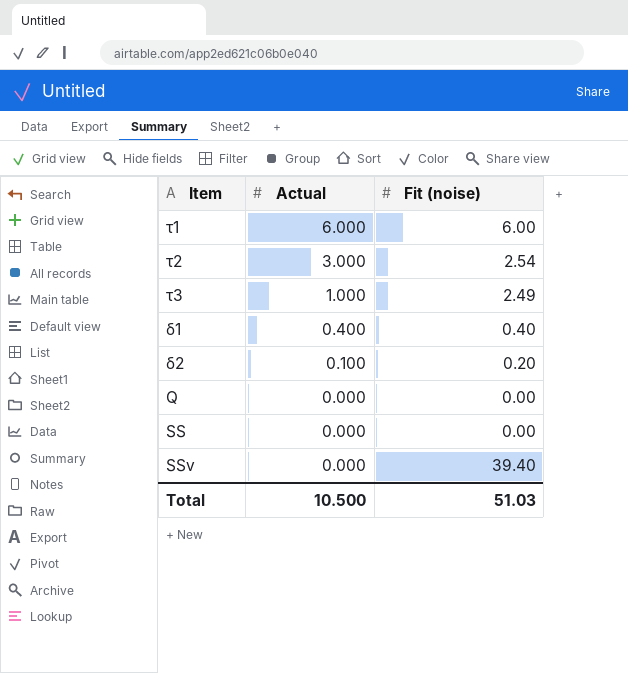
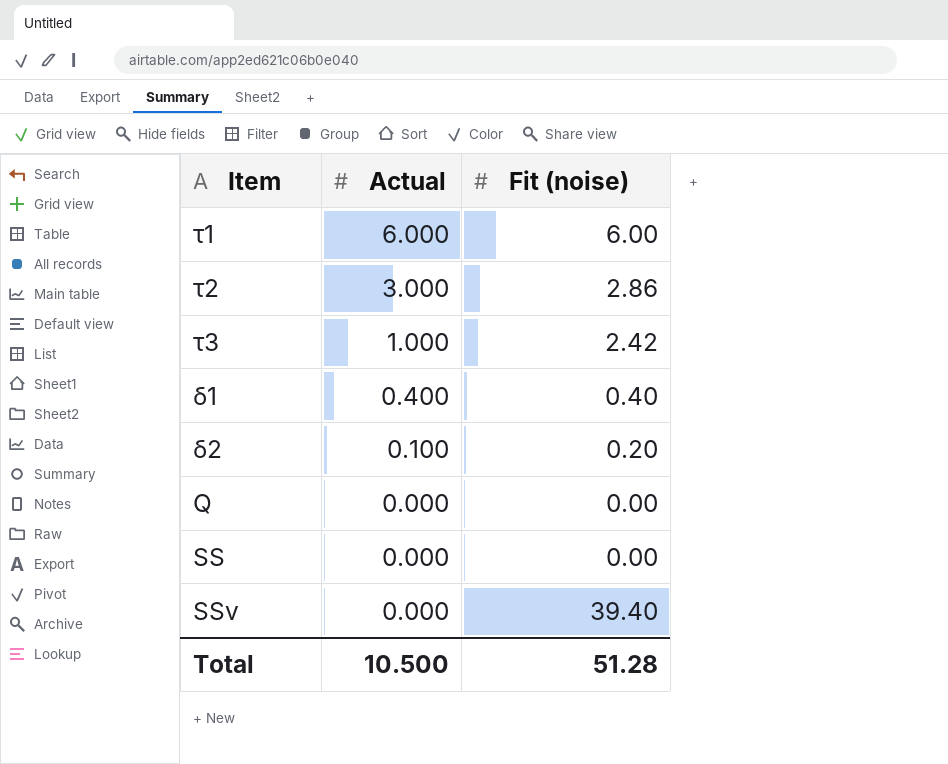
τ2 | Fit (noise): 2.54 -> 2.86
τ3 | Fit (noise): 2.49 -> 2.42
Total | Fit (noise): 51.03 -> 51.28

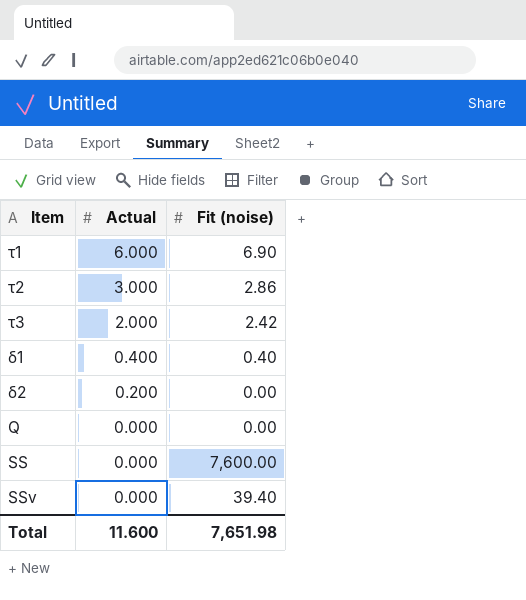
τ1 | Fit (noise): 6.00 -> 6.90
τ3 | Actual: 1.000 -> 2.000
δ2 | Actual: 0.100 -> 0.200
δ2 | Fit (noise): 0.20 -> 0.00
SS | Fit (noise): 0.00 -> 7,600.00
Total | Actual: 10.500 -> 11.600
Total | Fit (noise): 51.28 -> 7,651.98

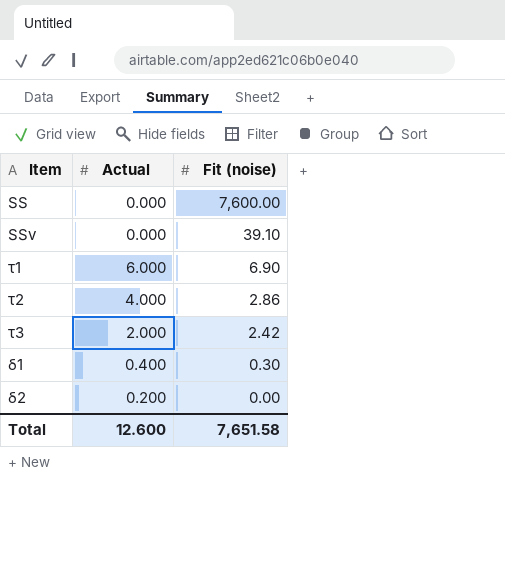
row order: Actual descending -> Fit (noise) descending
row Q: 0.000 | 0.00 -> none
SSv | Fit (noise): 39.40 -> 39.10
τ2 | Actual: 3.000 -> 4.000
δ1 | Fit (noise): 0.40 -> 0.30
Total | Actual: 11.600 -> 12.600
Total | Fit (noise): 7,651.98 -> 7,651.58

